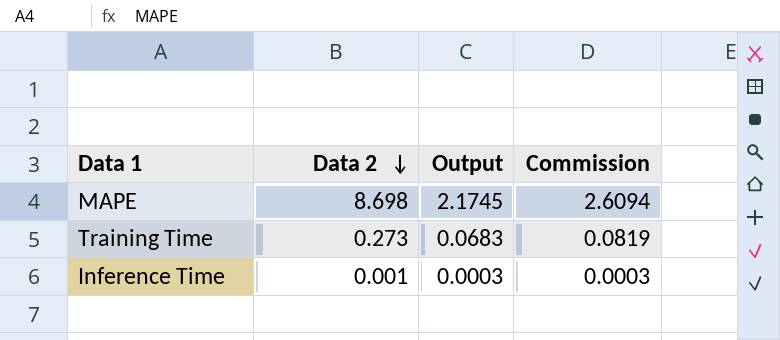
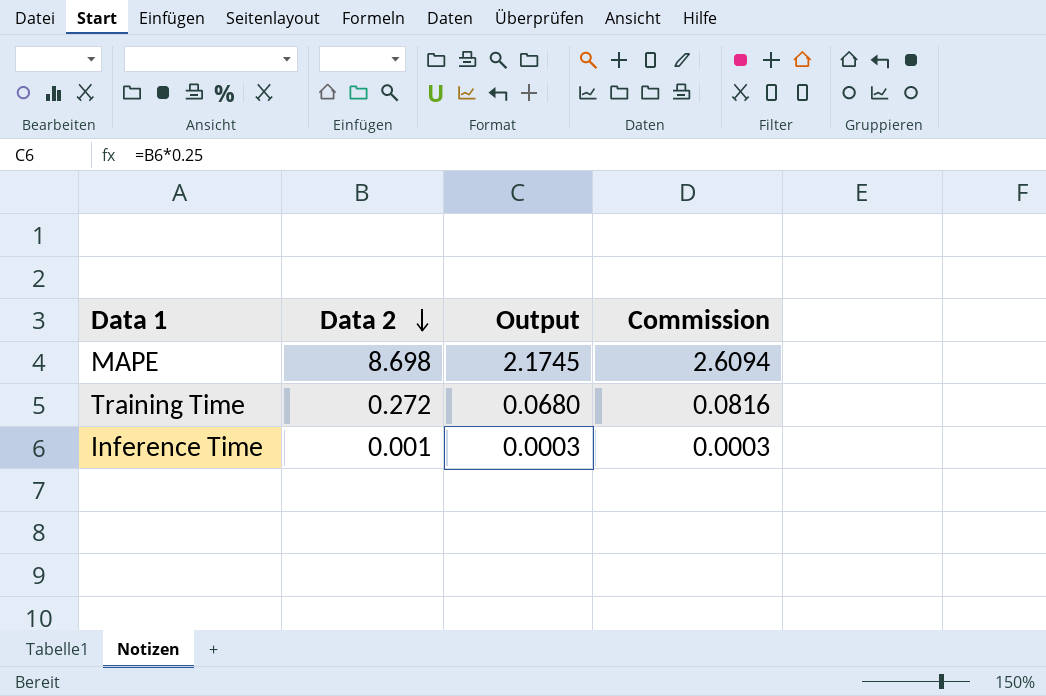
Training Time | Data 2: 0.273 -> 0.272
Training Time | Output: 0.0683 -> 0.0680
Training Time | Commission: 0.0819 -> 0.0816

